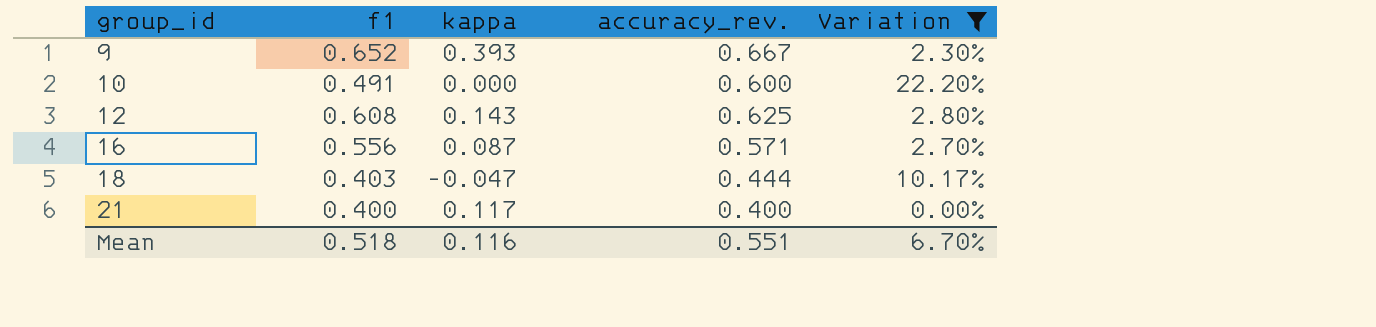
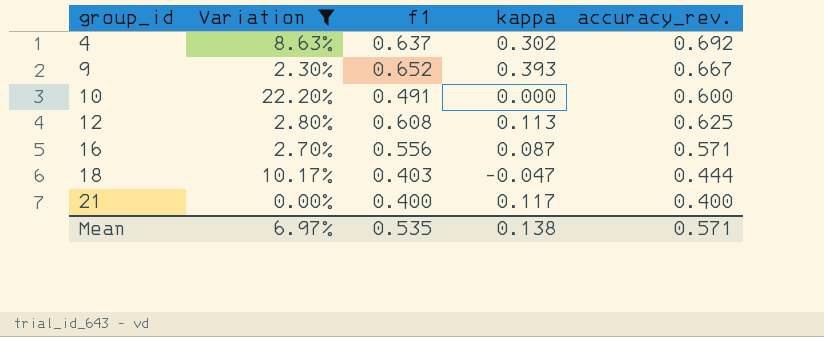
column Variation | position: 5 -> 2
row 4: none -> 8.63% | 0.637 | 0.302 | 0.692
12 | kappa: 0.143 -> 0.113
Mean | Variation: 6.70% -> 6.97%
Mean | f1: 0.518 -> 0.535
Mean | kappa: 0.116 -> 0.138
Mean | accuracy_rev.: 0.551 -> 0.571

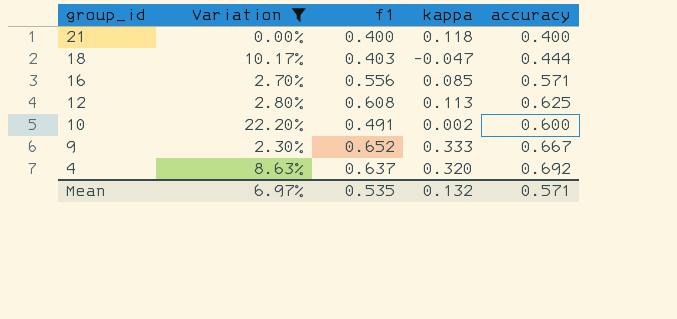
row order: group_id ascending -> group_id descending
column name: accuracy_rev. -> accuracy
21 | kappa: 0.117 -> 0.118
16 | kappa: 0.087 -> 0.085
10 | kappa: 0.000 -> 0.002
9 | kappa: 0.393 -> 0.333
4 | kappa: 0.302 -> 0.320
Mean | kappa: 0.138 -> 0.132

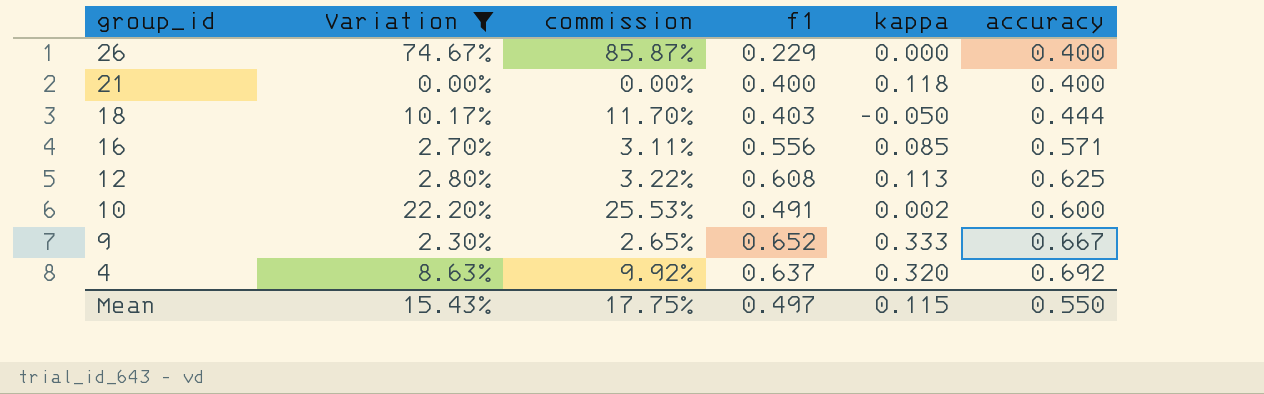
column commission | formula: none -> [Variation] * 1.15
row 26: none -> 74.67% | 85.87% | 0.229 | 0.000 | 0.400
18 | kappa: -0.047 -> -0.050
Mean | Variation: 6.97% -> 15.43%
Mean | f1: 0.535 -> 0.497
Mean | kappa: 0.132 -> 0.115
Mean | accuracy: 0.571 -> 0.550

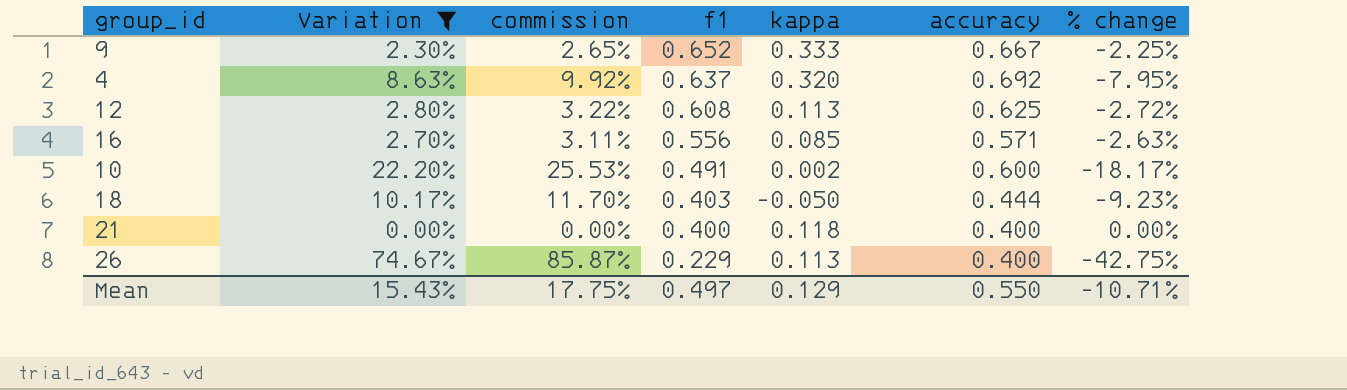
row order: group_id descending -> f1 descending
column % change | formula: none -> ([f1] - [accuracy]) / [accuracy]
26 | kappa: 0.000 -> 0.113
Mean | kappa: 0.115 -> 0.129

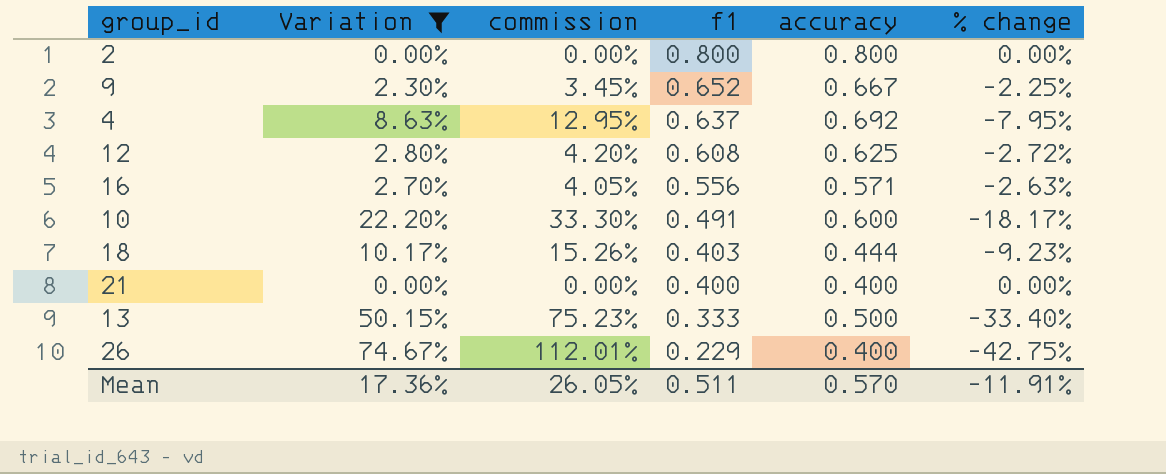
column kappa | position: 5 -> none
column commission | formula: [Variation] * 1.15 -> [Variation] * 1.5
row 2: none -> 0.00% | 0.00% | 0.800 | 0.800 | 0.00%
row 13: none -> 50.15% | 75.23% | 0.333 | 0.500 | -33.40%
Mean | Variation: 15.43% -> 17.36%
Mean | commission: 17.75% -> 26.05%
Mean | f1: 0.497 -> 0.511
Mean | accuracy: 0.550 -> 0.570
Mean | % change: -10.71% -> -11.91%

